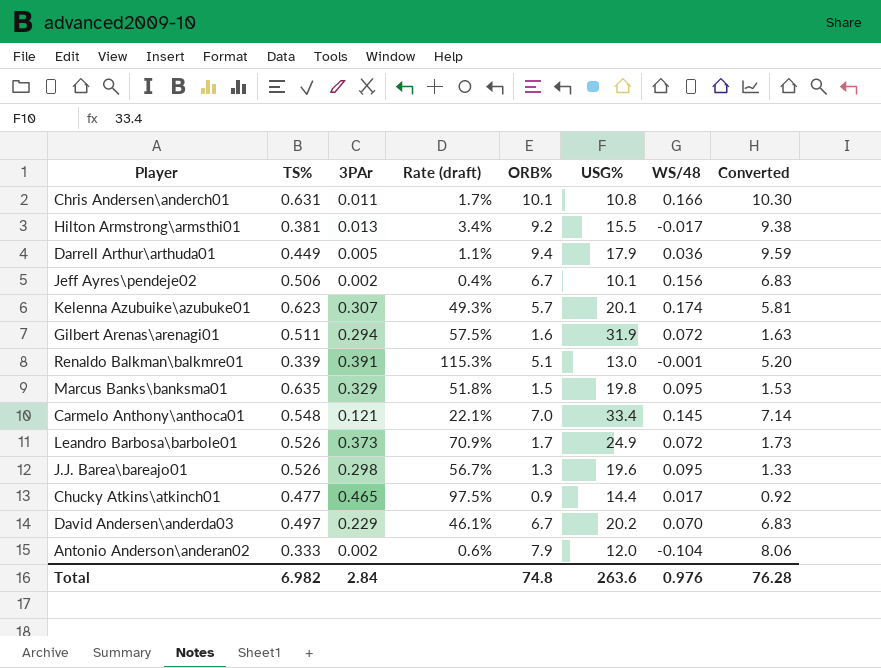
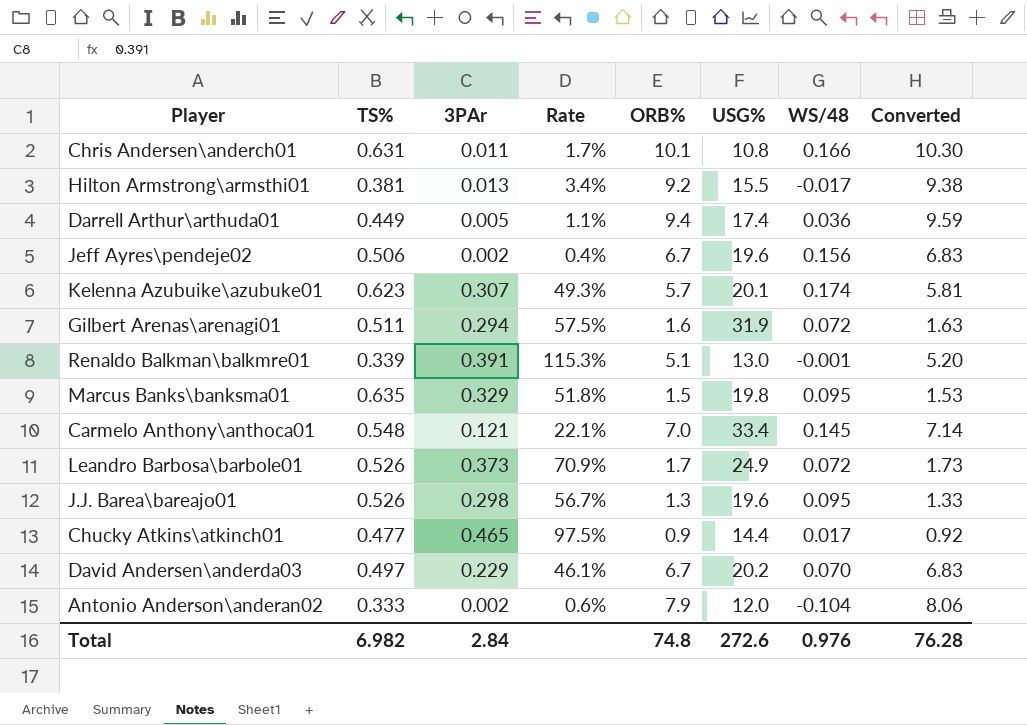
column name: Rate (draft) -> Rate
Darrell Arthur\arthuda01 | USG%: 17.9 -> 17.4
Jeff Ayres\pendeje02 | USG%: 10.1 -> 19.6
Total | USG%: 263.6 -> 272.6

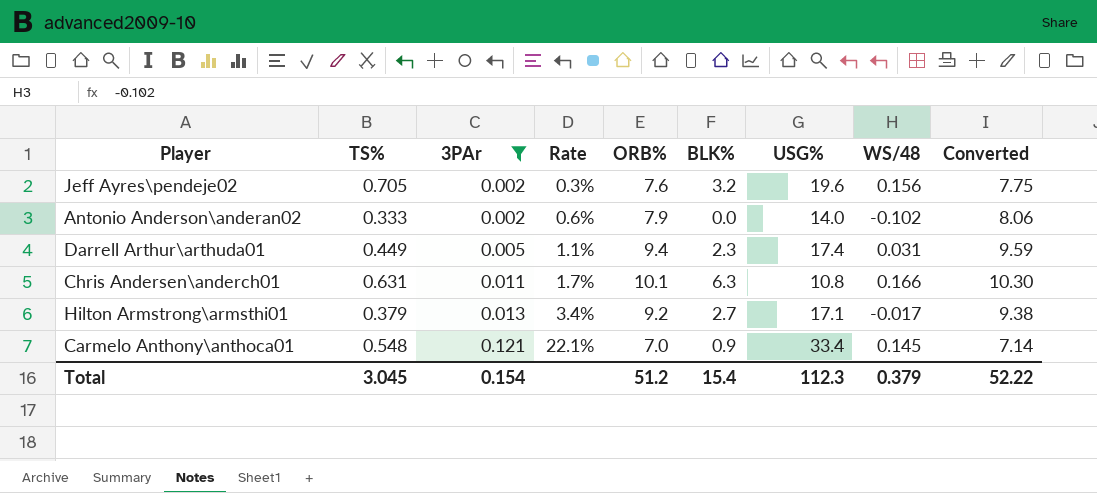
filter: none -> 3PAr <= 0.121
row order: none -> 3PAr ascending
column BLK% | position: none -> 6
Jeff Ayres\pendeje02 | TS%: 0.506 -> 0.705
Jeff Ayres\pendeje02 | Rate: 0.4% -> 0.3%
Jeff Ayres\pendeje02 | ORB%: 6.7 -> 7.6
Jeff Ayres\pendeje02 | Converted: 6.83 -> 7.75
Antonio Anderson\anderan02 | USG%: 12.0 -> 14.0
Antonio Anderson\anderan02 | WS/48: -0.104 -> -0.102
Darrell Arthur\arthuda01 | WS/48: 0.036 -> 0.031
Hilton Armstrong\armsthi01 | TS%: 0.381 -> 0.379
Hilton Armstrong\armsthi01 | USG%: 15.5 -> 17.1
Total | TS%: 6.982 -> 3.045
Total | 3PAr: 2.84 -> 0.154
Total | ORB%: 74.8 -> 51.2
Total | USG%: 272.6 -> 112.3
Total | WS/48: 0.976 -> 0.379
Total | Converted: 76.28 -> 52.22

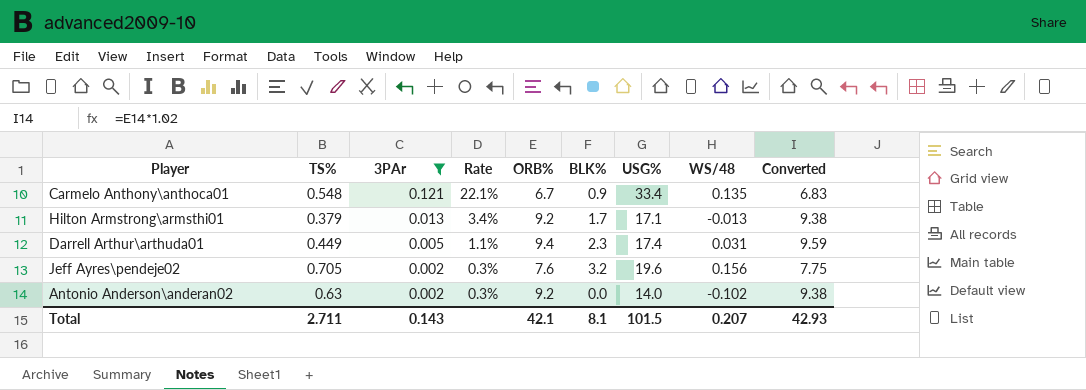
row order: 3PAr ascending -> 3PAr descending
row Chris Andersen\anderch01: 0.631 | 0.011 | 1.7% | 10.1 | 6.3 | 10.8 | 0.166 | 10.30 -> none
Carmelo Anthony\anthoca01 | ORB%: 7.0 -> 6.7
Carmelo Anthony\anthoca01 | WS/48: 0.145 -> 0.135
Carmelo Anthony\anthoca01 | Converted: 7.14 -> 6.83
Hilton Armstrong\armsthi01 | BLK%: 2.7 -> 1.7
Hilton Armstrong\armsthi01 | WS/48: -0.017 -> -0.013
Antonio Anderson\anderan02 | TS%: 0.333 -> 0.63
Antonio Anderson\anderan02 | Rate: 0.6% -> 0.3%
Antonio Anderson\anderan02 | ORB%: 7.9 -> 9.2
Antonio Anderson\anderan02 | Converted: 8.06 -> 9.38
Total | TS%: 3.045 -> 2.711
Total | 3PAr: 0.154 -> 0.143
Total | ORB%: 51.2 -> 42.1
Total | BLK%: 15.4 -> 8.1
Total | USG%: 112.3 -> 101.5
Total | WS/48: 0.379 -> 0.207
Total | Converted: 52.22 -> 42.93

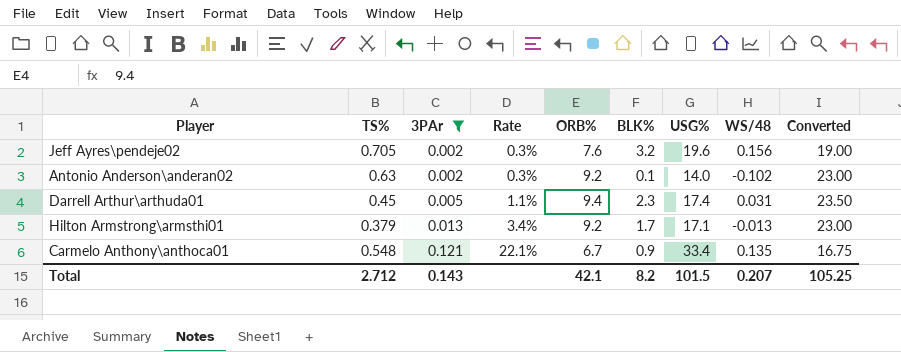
row order: 3PAr descending -> 3PAr ascending
column Converted | formula: [ORB%] * 1.02 -> [ORB%] * 2.5
Antonio Anderson\anderan02 | BLK%: 0.0 -> 0.1
Darrell Arthur\arthuda01 | TS%: 0.449 -> 0.45
Total | TS%: 2.711 -> 2.712
Total | BLK%: 8.1 -> 8.2
Total | Converted: 42.93 -> 105.25

